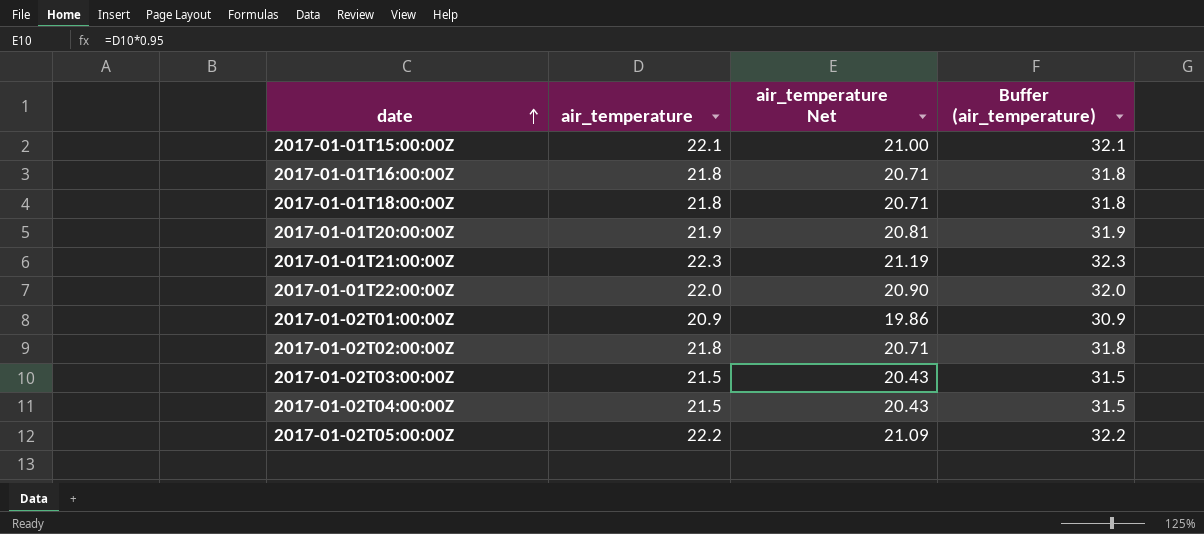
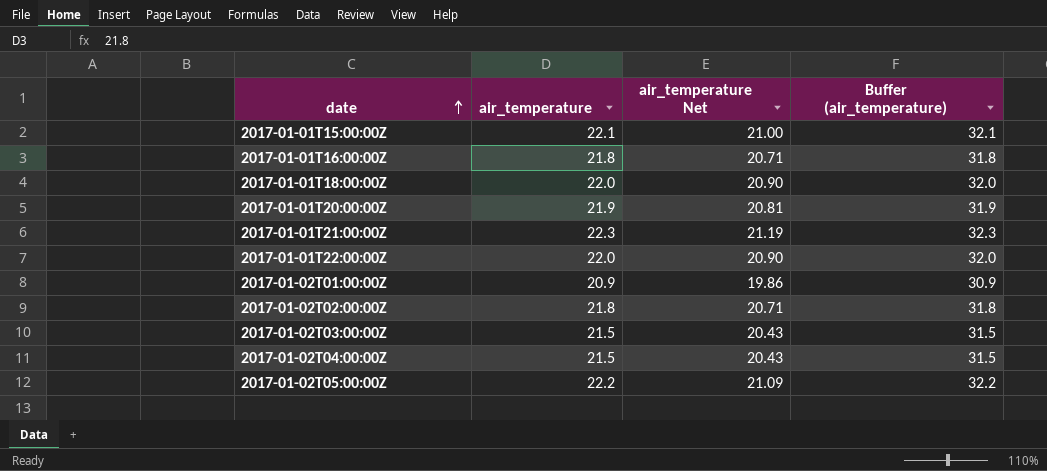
2017-01-01T18:00:00Z | air_temperature: 21.8 -> 22.0
2017-01-01T18:00:00Z | air_temperature Net: 20.71 -> 20.90
2017-01-01T18:00:00Z | Buffer (air_temperature): 31.8 -> 32.0

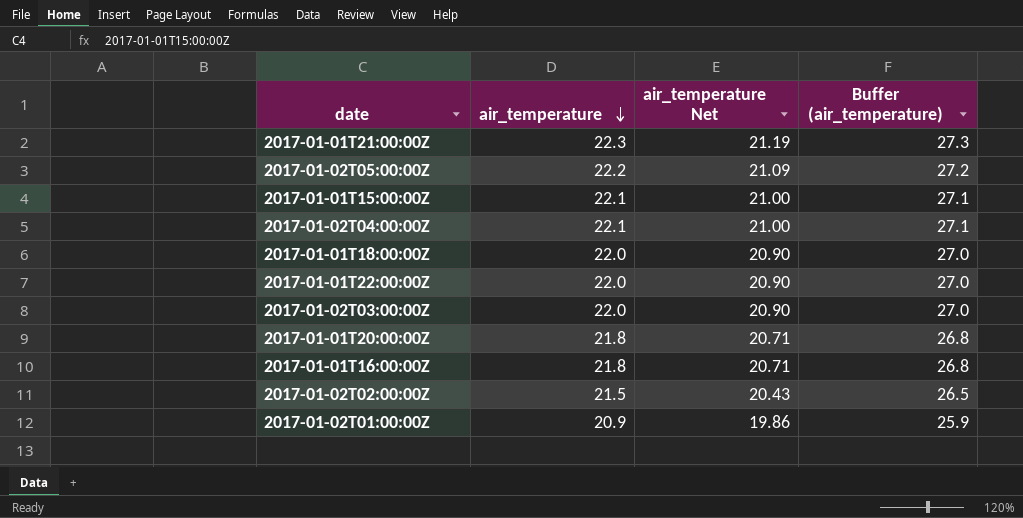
row order: date ascending -> air_temperature descending
column Buffer (air_temperature) | formula: [air_temperature] + 10 -> [air_temperature] + 5
2017-01-02T04:00:00Z | air_temperature: 21.5 -> 22.1
2017-01-02T04:00:00Z | air_temperature Net: 20.43 -> 21.00
2017-01-02T03:00:00Z | air_temperature: 21.5 -> 22.0
2017-01-02T03:00:00Z | air_temperature Net: 20.43 -> 20.90
2017-01-01T20:00:00Z | air_temperature: 21.9 -> 21.8
2017-01-01T20:00:00Z | air_temperature Net: 20.81 -> 20.71
2017-01-02T02:00:00Z | air_temperature: 21.8 -> 21.5
2017-01-02T02:00:00Z | air_temperature Net: 20.71 -> 20.43

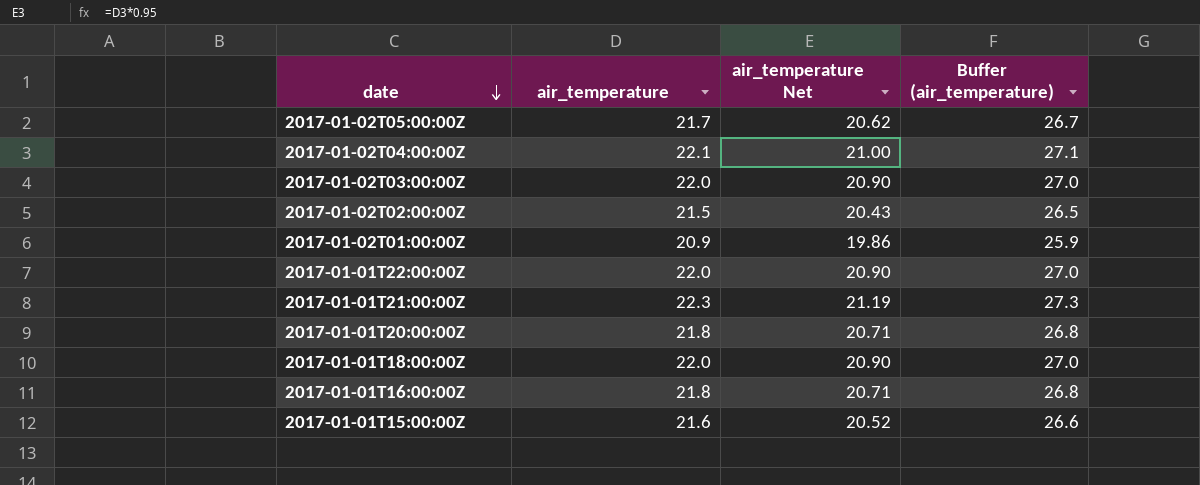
row order: air_temperature descending -> date descending
2017-01-02T05:00:00Z | air_temperature: 22.2 -> 21.7
2017-01-02T05:00:00Z | air_temperature Net: 21.09 -> 20.62
2017-01-02T05:00:00Z | Buffer (air_temperature): 27.2 -> 26.7
2017-01-01T15:00:00Z | air_temperature: 22.1 -> 21.6
2017-01-01T15:00:00Z | air_temperature Net: 21.00 -> 20.52
2017-01-01T15:00:00Z | Buffer (air_temperature): 27.1 -> 26.6

